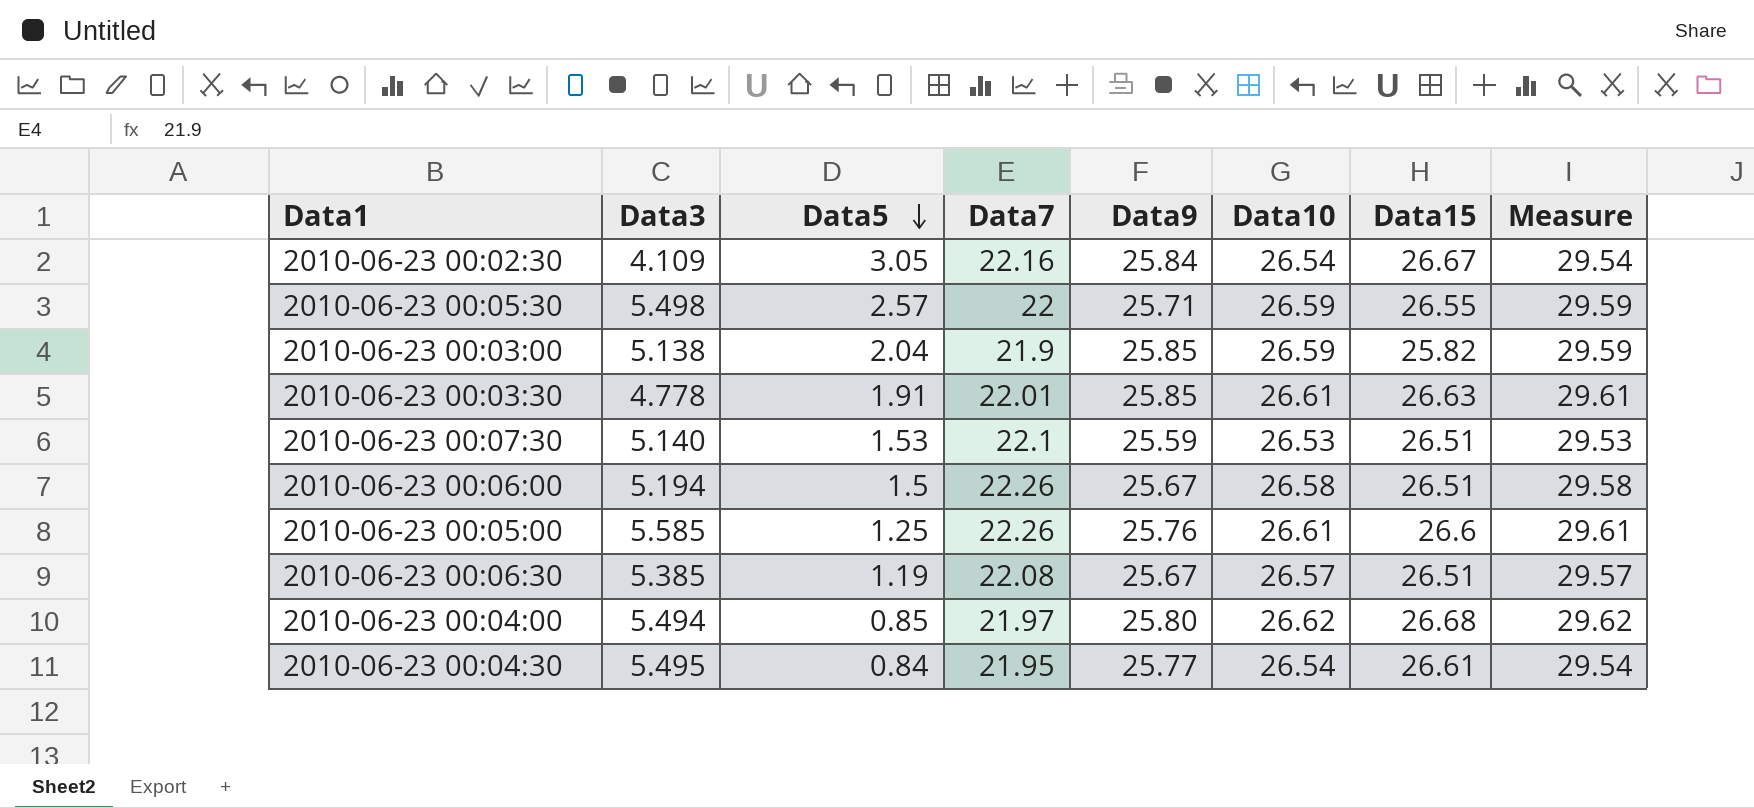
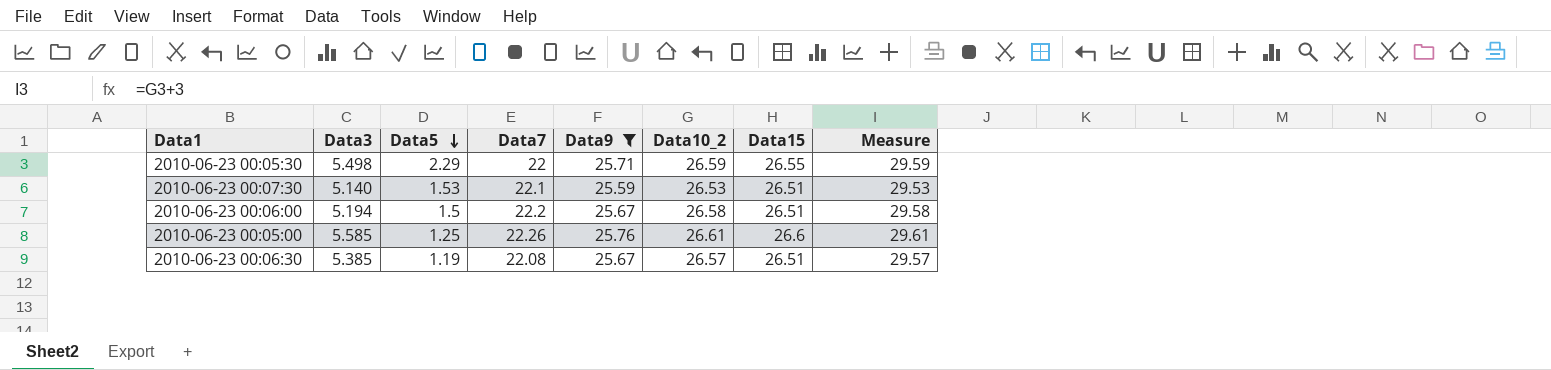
filter: none -> Data9 <= 25.76
column name: Data10 -> Data10_2
2010-06-23 00:05:30 | Data5: 2.57 -> 2.29
2010-06-23 00:06:00 | Data7: 22.26 -> 22.2

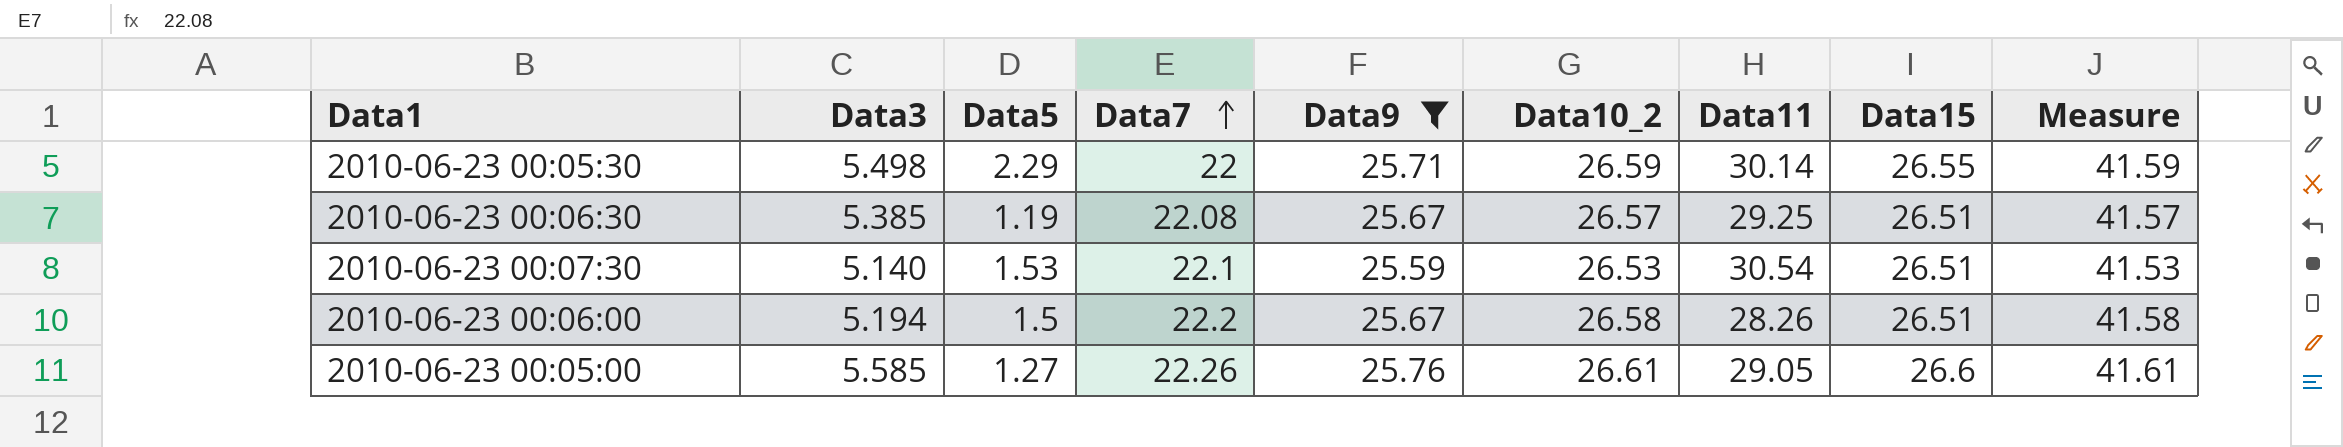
row order: Data5 descending -> Data7 ascending
column Data11 | position: none -> 7
column Measure | formula: [Data10_2] + 3 -> [Data10_2] + 15
2010-06-23 00:05:00 | Data5: 1.25 -> 1.27

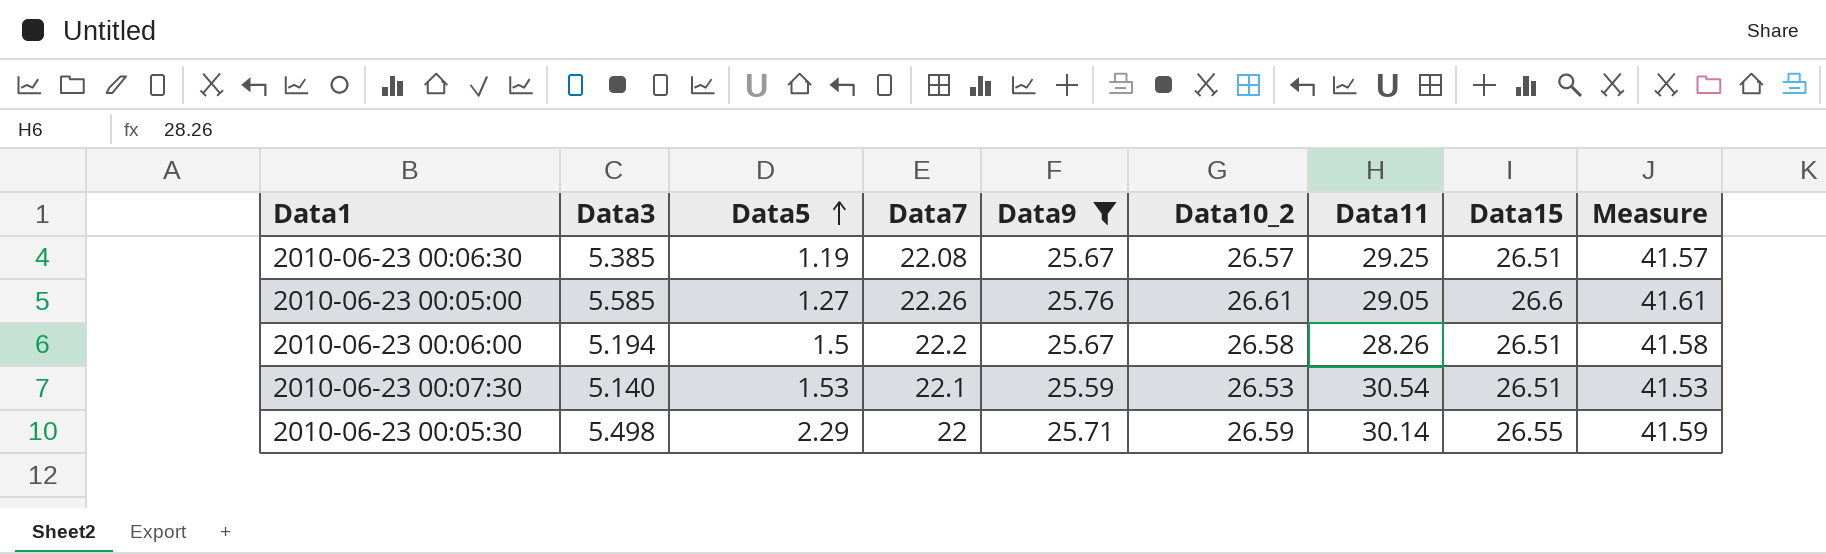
row order: Data7 ascending -> Data5 ascending

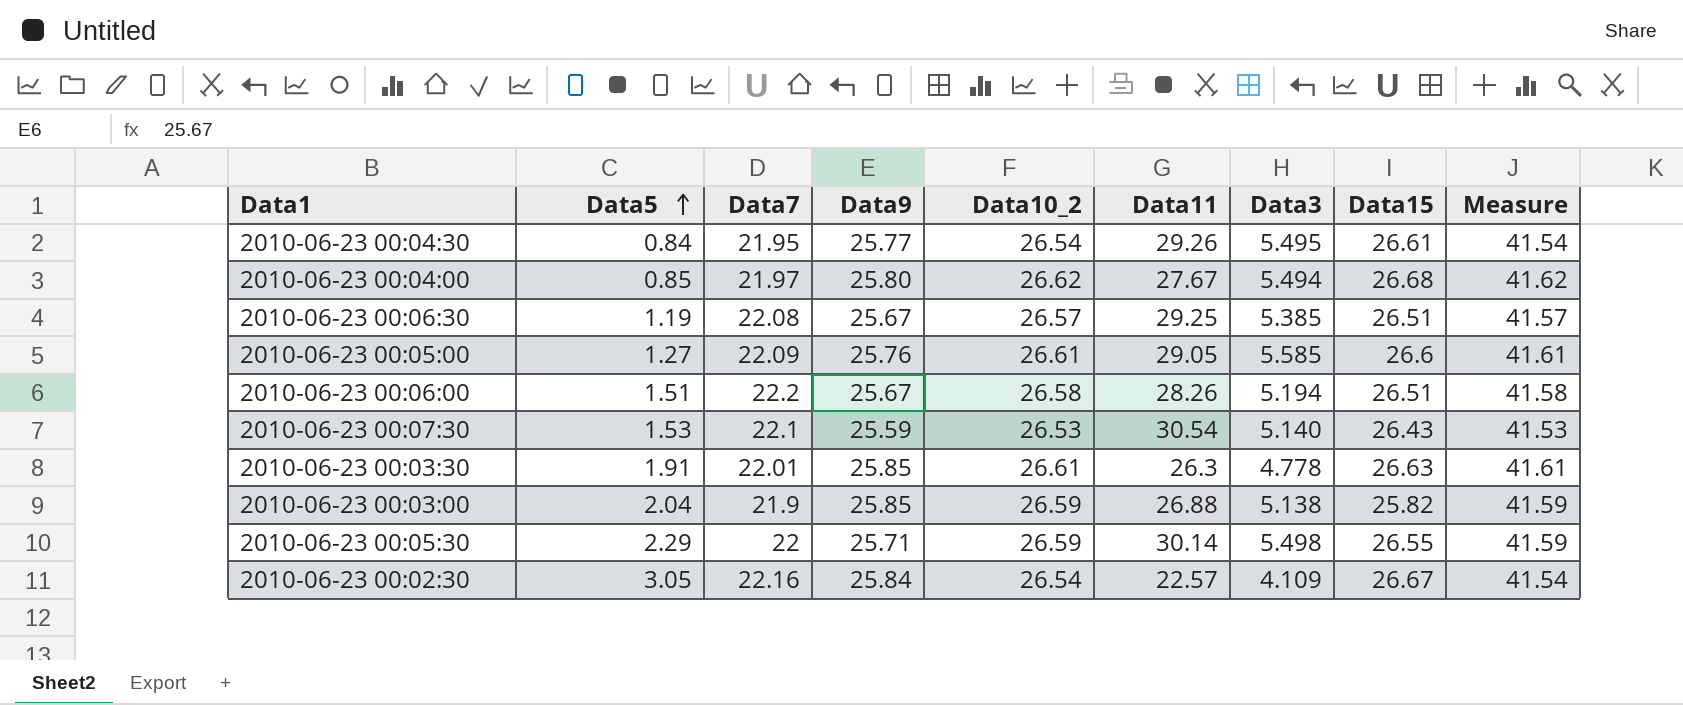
filter: Data9 <= 25.76 -> none
column Data3 | position: 2 -> 7
2010-06-23 00:05:00 | Data7: 22.26 -> 22.09
2010-06-23 00:06:00 | Data5: 1.5 -> 1.51
2010-06-23 00:07:30 | Data15: 26.51 -> 26.43

